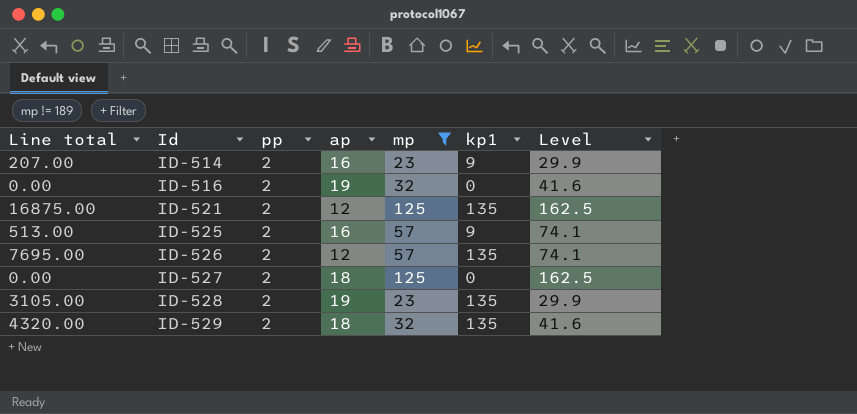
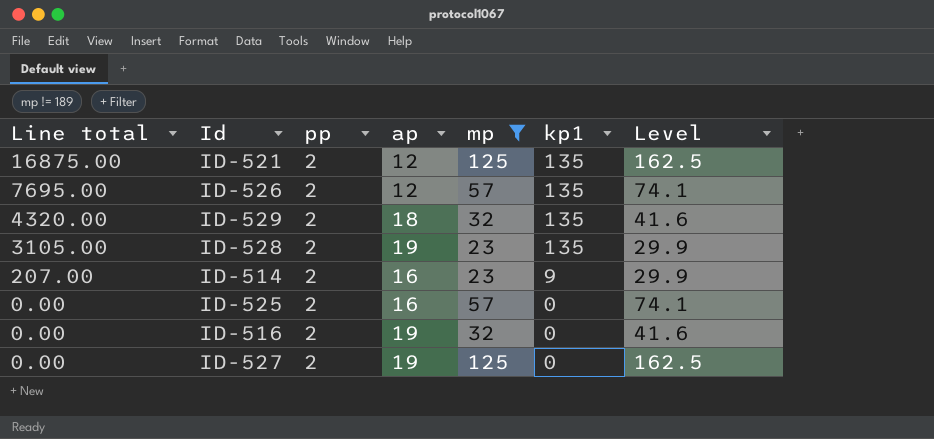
row order: Id ascending -> Line total descending
ID-525 | Line total: 513.00 -> 0.00
ID-525 | kp1: 9 -> 0
ID-527 | ap: 18 -> 19

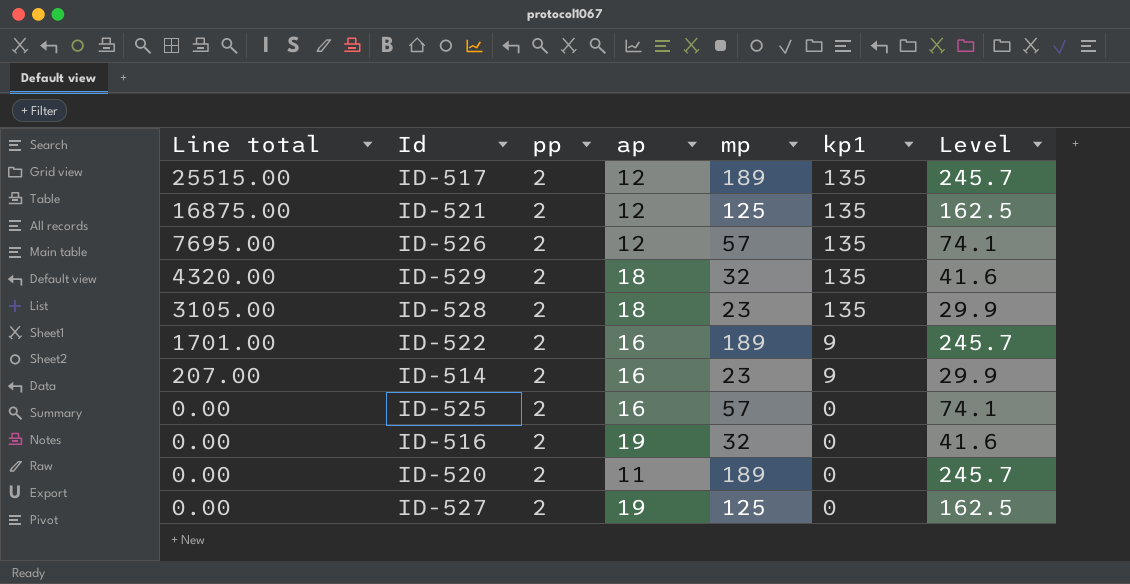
filter: mp != 189 -> none
ID-528 | ap: 19 -> 18

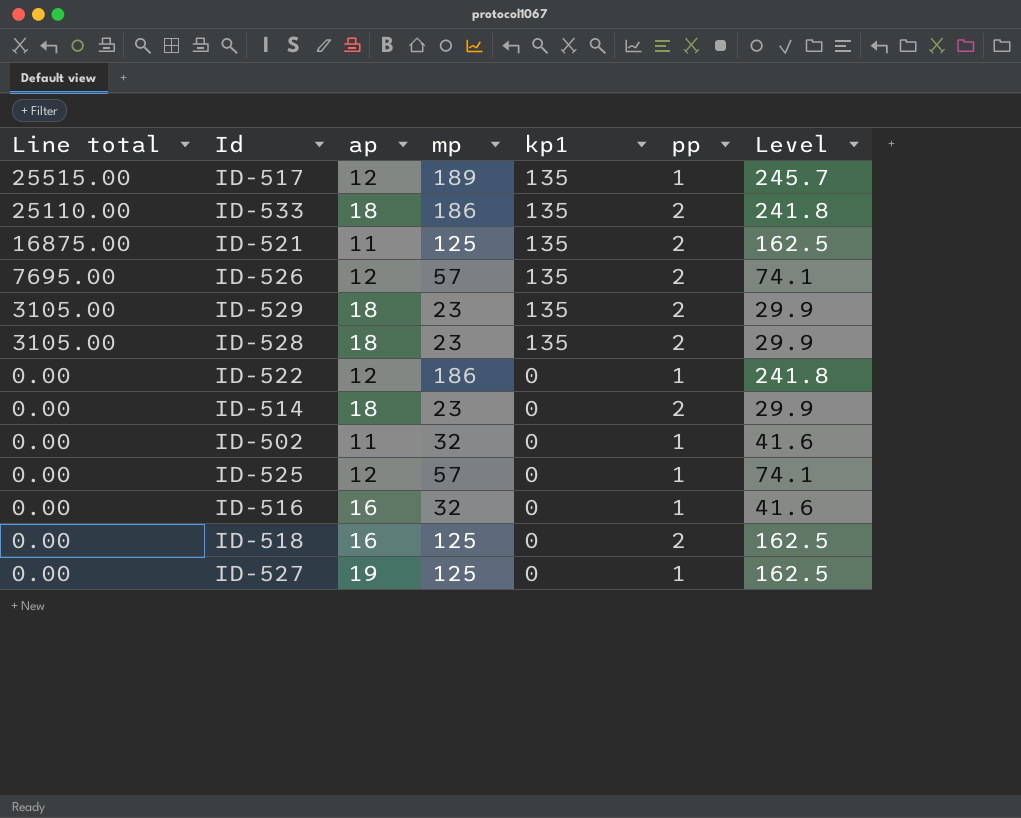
column pp | position: 3 -> 6
row ID-520: 0.00 | 2 | 11 | 189 | 0 | 245.7 -> none
ID-517 | pp: 2 -> 1
row ID-533: none -> 25110.00 | 18 | 186 | 135 | 2 | 241.8
ID-521 | ap: 12 -> 11
ID-529 | Line total: 4320.00 -> 3105.00
ID-529 | mp: 32 -> 23
ID-529 | Level: 41.6 -> 29.9
ID-522 | Line total: 1701.00 -> 0.00
ID-522 | ap: 16 -> 12
ID-522 | mp: 189 -> 186
ID-522 | kp1: 9 -> 0
ID-522 | pp: 2 -> 1
ID-522 | Level: 245.7 -> 241.8
ID-514 | Line total: 207.00 -> 0.00
ID-514 | ap: 16 -> 18
ID-514 | kp1: 9 -> 0
row ID-502: none -> 0.00 | 11 | 32 | 0 | 1 | 41.6
ID-525 | ap: 16 -> 12
ID-525 | pp: 2 -> 1
ID-516 | ap: 19 -> 16
ID-516 | pp: 2 -> 1
row ID-518: none -> 0.00 | 16 | 125 | 0 | 2 | 162.5
ID-527 | pp: 2 -> 1

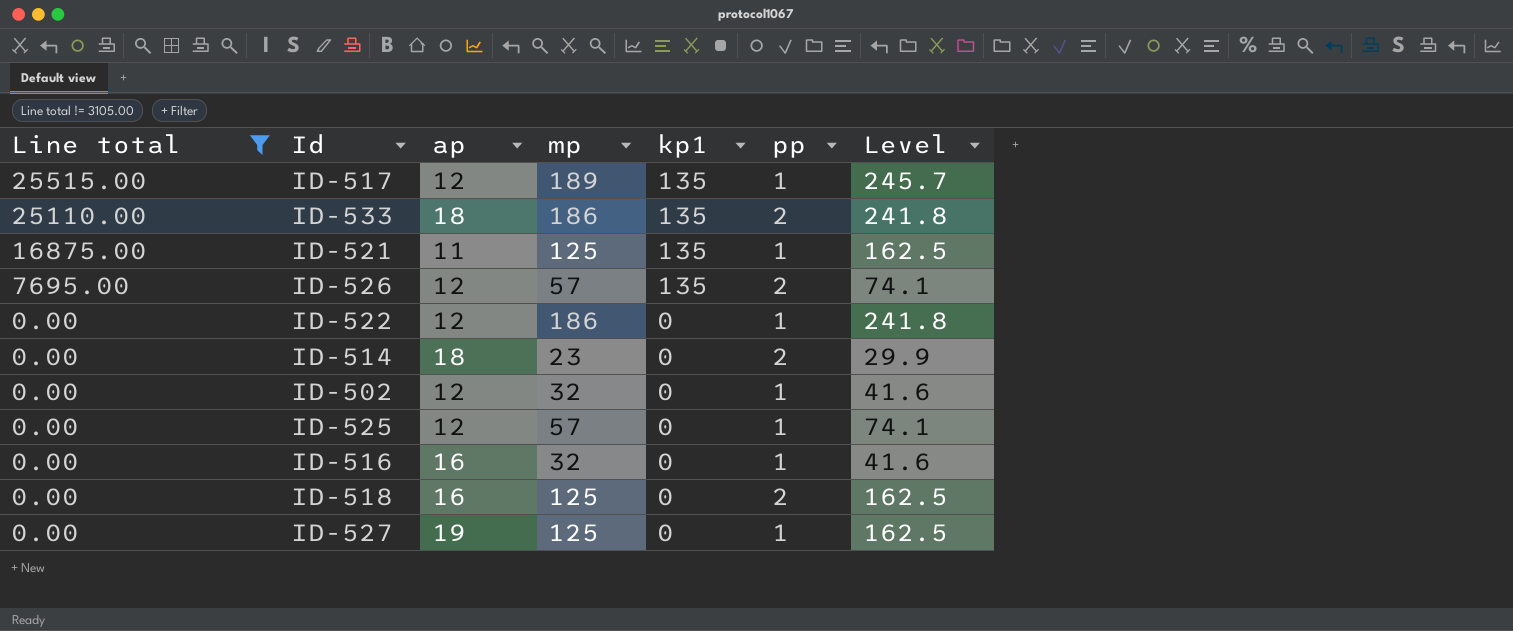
filter: none -> Line total != 3105.00
ID-521 | pp: 2 -> 1
ID-502 | ap: 11 -> 12

